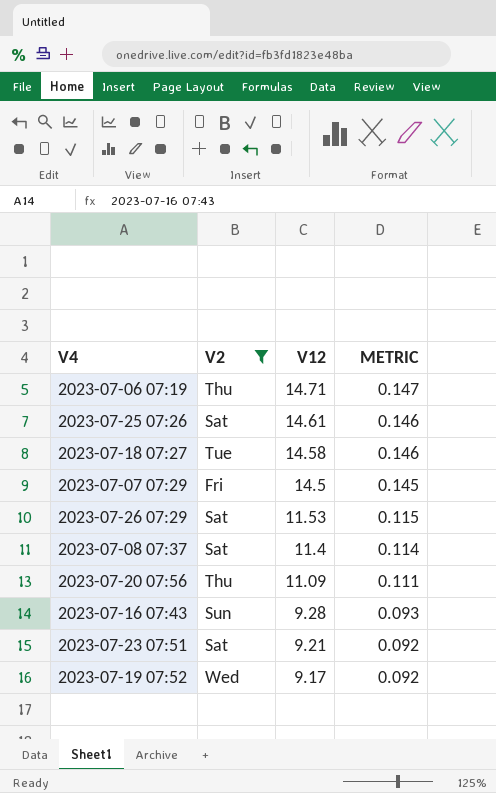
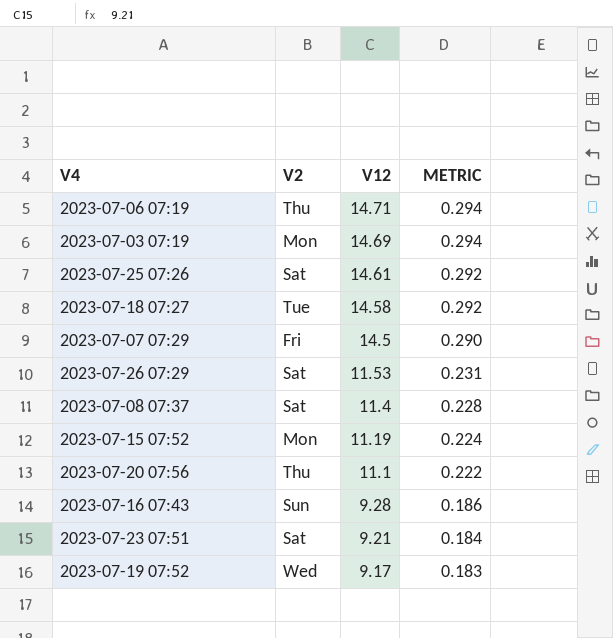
filter: V2 != Mon -> none
column METRIC | formula: [V12] * 0.01 -> [V12] * 0.02
2023-07-20 07:56 | V12: 11.09 -> 11.1

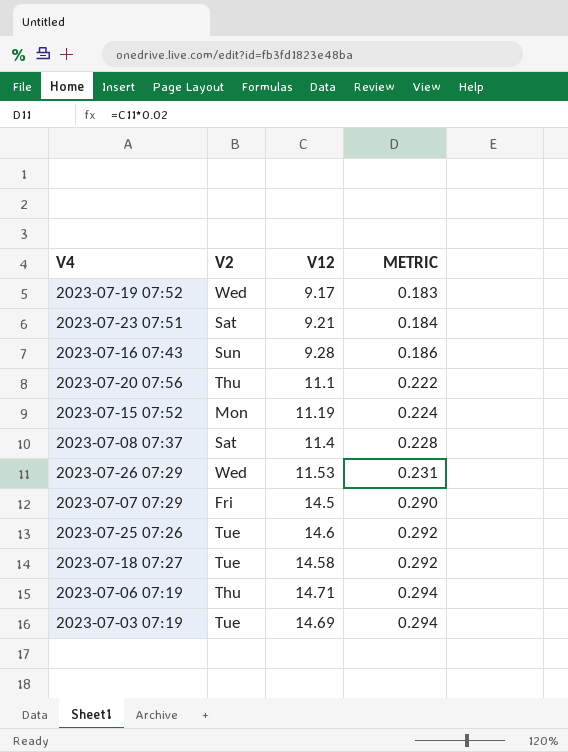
row order: V12 descending -> METRIC ascending
2023-07-26 07:29 | V2: Sat -> Wed
2023-07-25 07:26 | V2: Sat -> Tue
2023-07-25 07:26 | V12: 14.61 -> 14.6
2023-07-03 07:19 | V2: Mon -> Tue

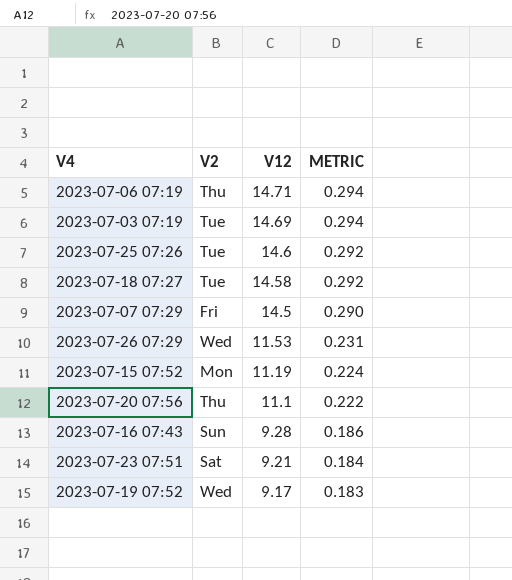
row order: METRIC ascending -> V12 descending
row 2023-07-08 07:37: Sat | 11.4 | 0.228 -> none

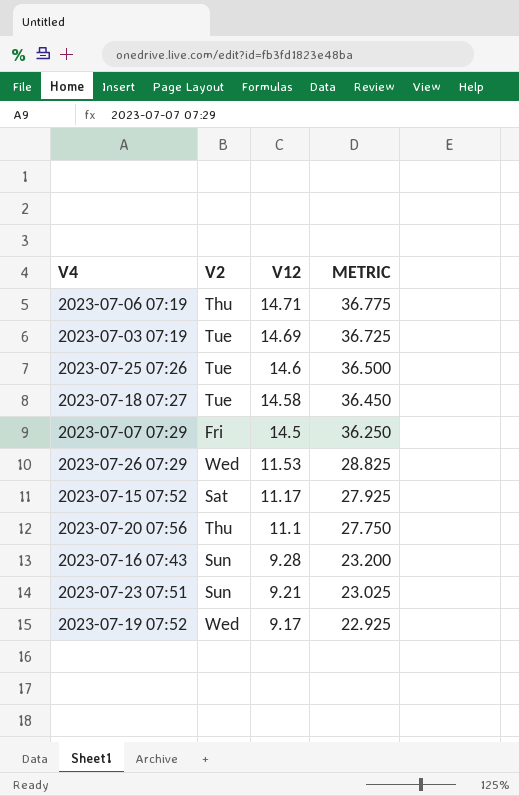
column METRIC | formula: [V12] * 0.02 -> [V12] * 2.5
2023-07-15 07:52 | V2: Mon -> Sat
2023-07-15 07:52 | V12: 11.19 -> 11.17
2023-07-23 07:51 | V2: Sat -> Sun

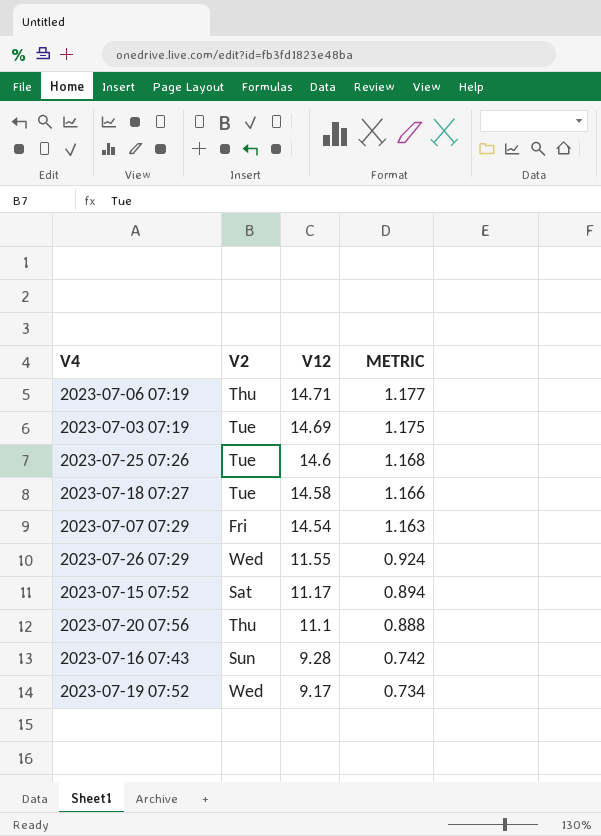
column METRIC | formula: [V12] * 2.5 -> [V12] * 0.08
row 2023-07-23 07:51: Sun | 9.21 | 23.025 -> none
2023-07-07 07:29 | V12: 14.5 -> 14.54
2023-07-26 07:29 | V12: 11.53 -> 11.55

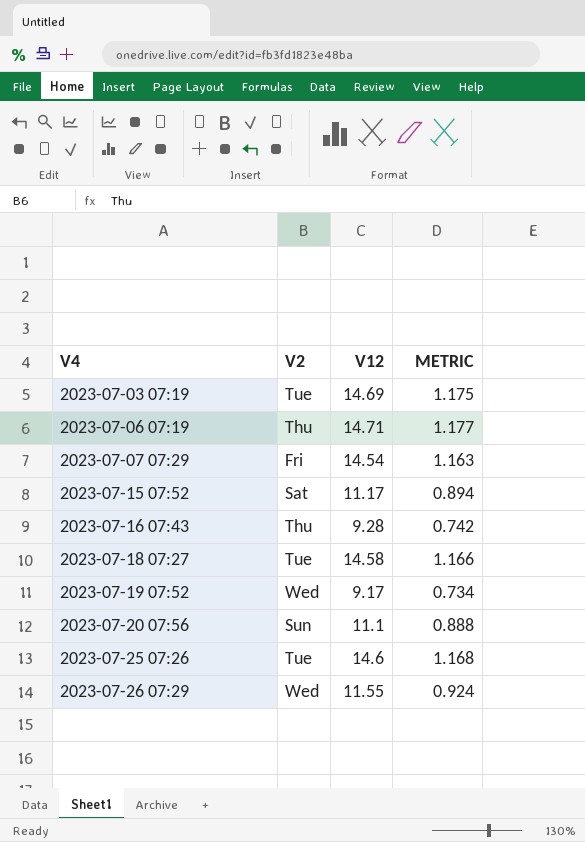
row order: V12 descending -> V4 ascending
2023-07-16 07:43 | V2: Sun -> Thu
2023-07-20 07:56 | V2: Thu -> Sun

